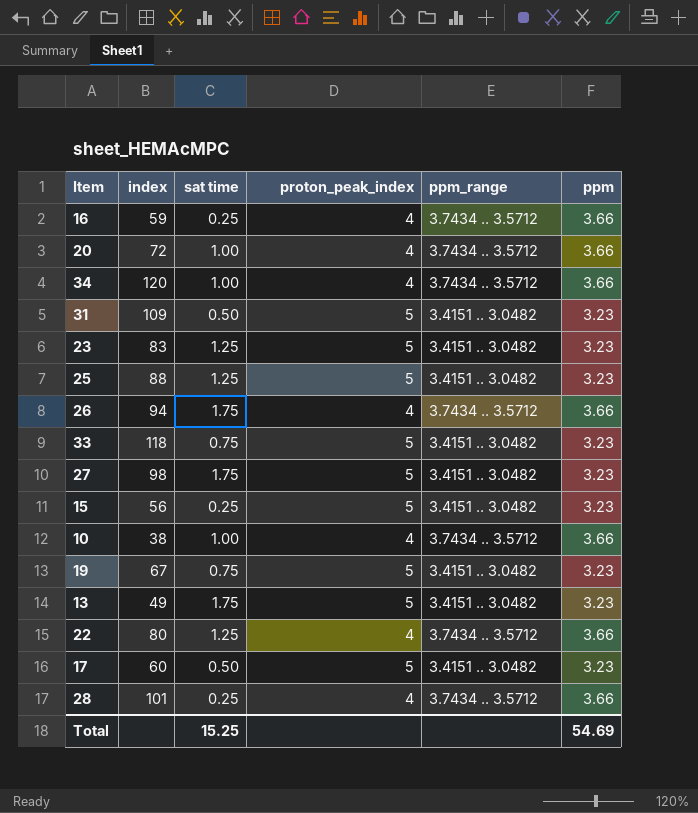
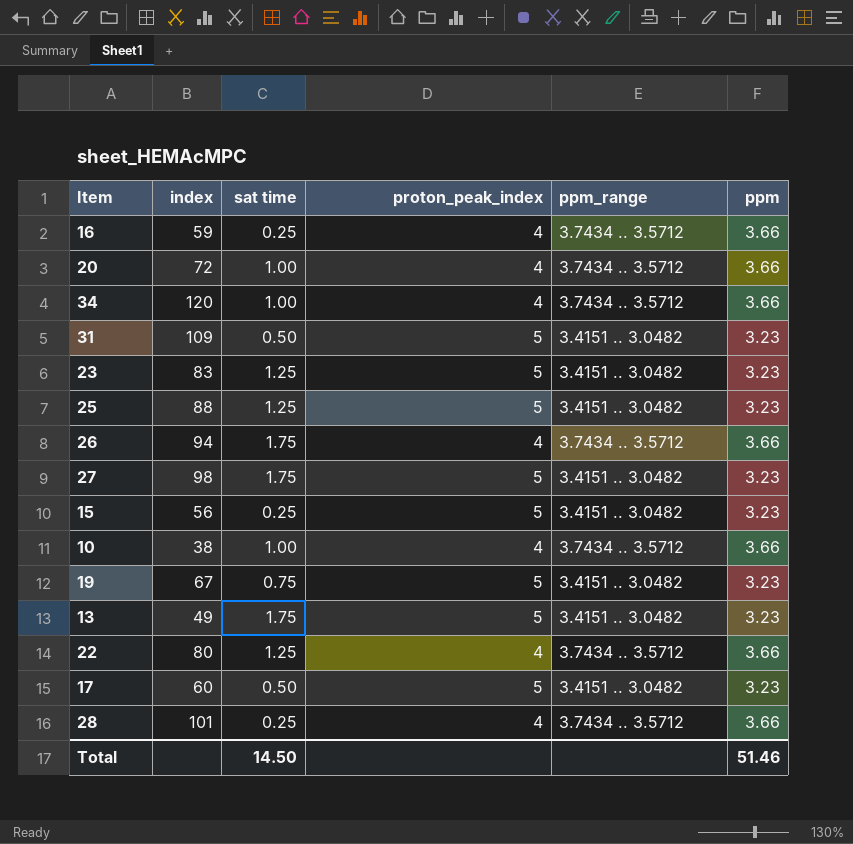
row 33: 118 | 0.75 | 5 | 3.4151 .. 3.0482 | 3.23 -> none
Total | sat time: 15.25 -> 14.50
Total | ppm: 54.69 -> 51.46

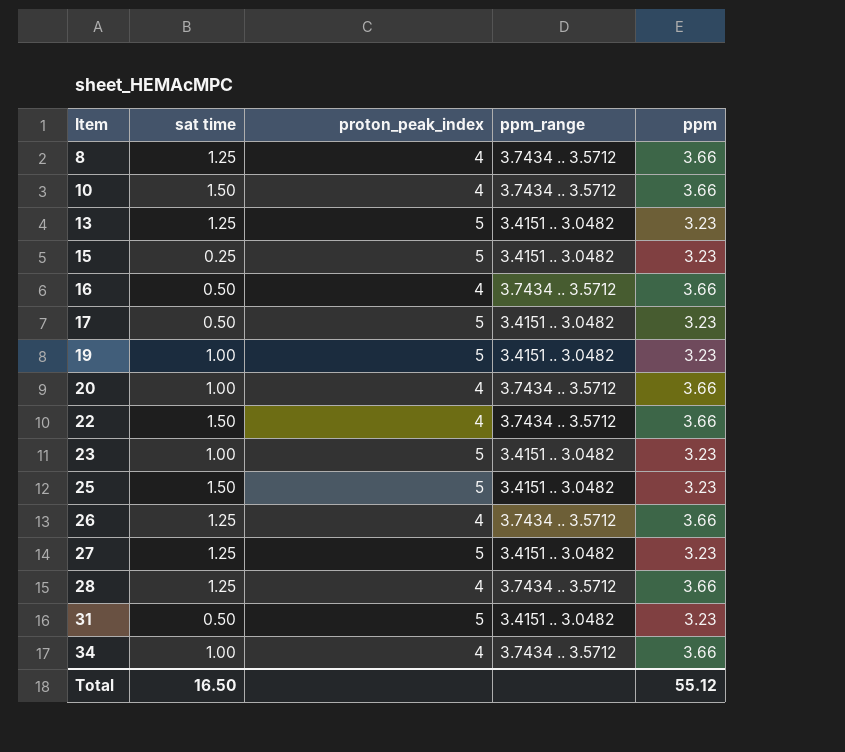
row order: none -> Item ascending
column index | position: 2 -> none
row 8: none -> 1.25 | 4 | 3.7434 .. 3.5712 | 3.66
10 | sat time: 1.00 -> 1.50
13 | sat time: 1.75 -> 1.25
16 | sat time: 0.25 -> 0.50
19 | sat time: 0.75 -> 1.00
22 | sat time: 1.25 -> 1.50
23 | sat time: 1.25 -> 1.00
25 | sat time: 1.25 -> 1.50
26 | sat time: 1.75 -> 1.25
27 | sat time: 1.75 -> 1.25
28 | sat time: 0.25 -> 1.25
Total | sat time: 14.50 -> 16.50
Total | ppm: 51.46 -> 55.12

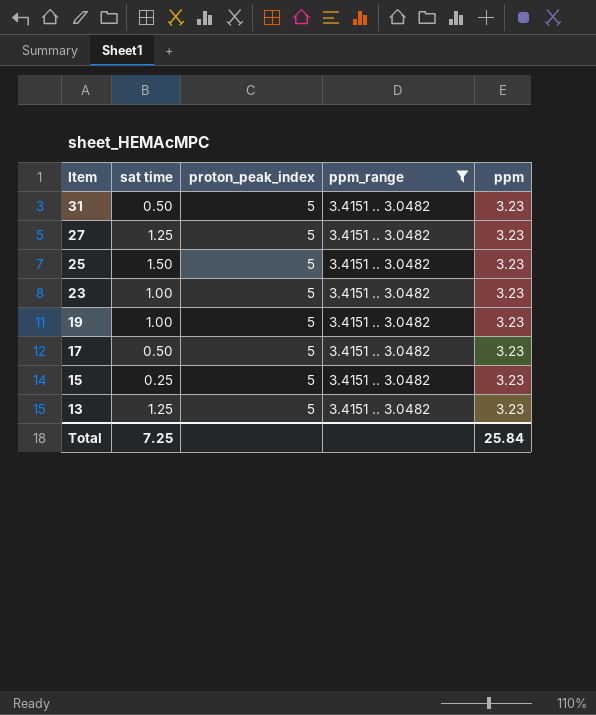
filter: none -> ppm_range = 3.4151 .. 3.0482
row order: Item ascending -> Item descending
Total | sat time: 16.50 -> 7.25
Total | ppm: 55.12 -> 25.84

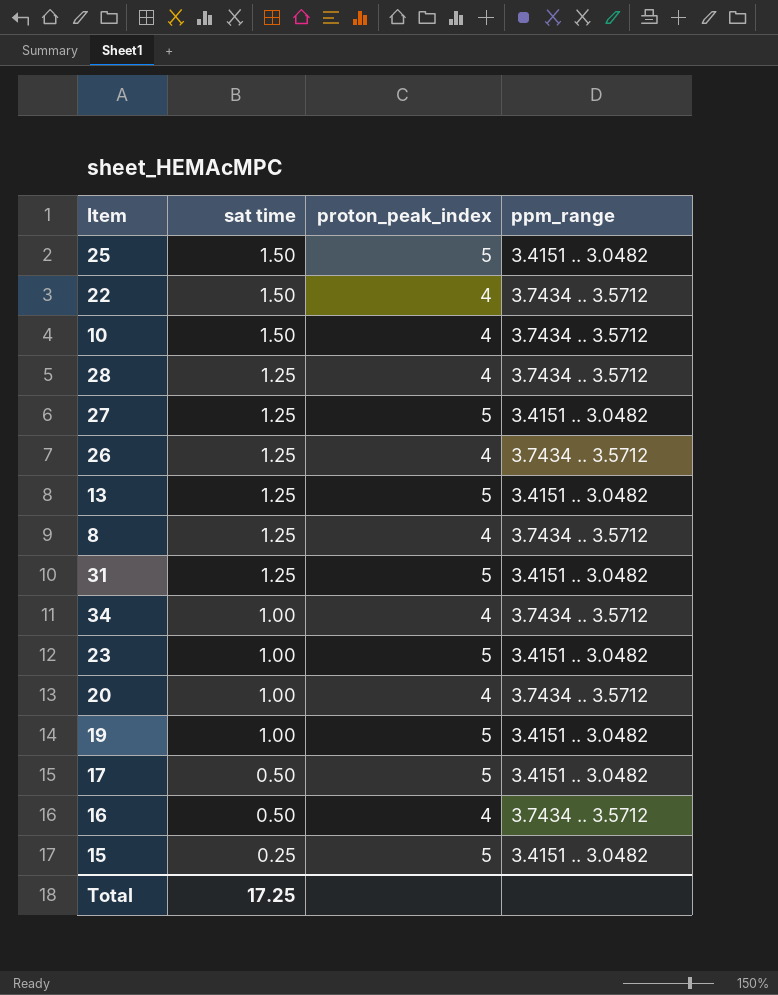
filter: ppm_range = 3.4151 .. 3.0482 -> none
row order: Item descending -> sat time descending
column ppm | position: 5 -> none
31 | sat time: 0.50 -> 1.25
Total | sat time: 7.25 -> 17.25

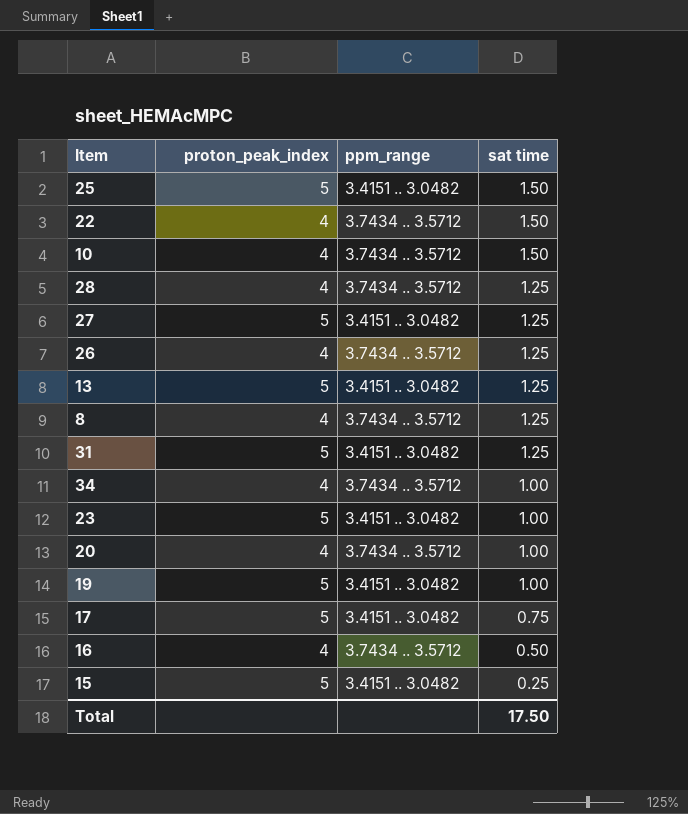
column sat time | position: 2 -> 4
17 | sat time: 0.50 -> 0.75
Total | sat time: 17.25 -> 17.50

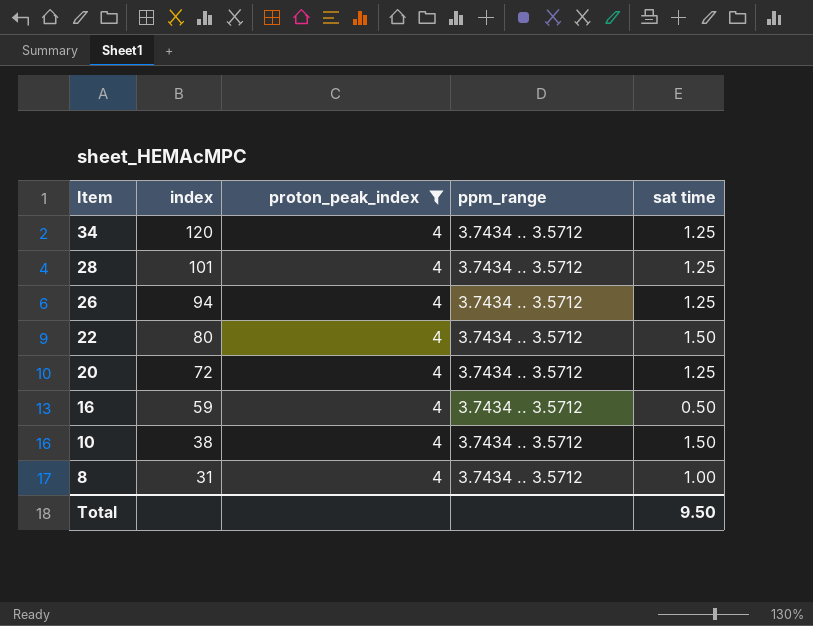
filter: none -> proton_peak_index = 4
row order: sat time descending -> Item descending
column index | position: none -> 2
34 | sat time: 1.00 -> 1.25
20 | sat time: 1.00 -> 1.25
8 | sat time: 1.25 -> 1.00
Total | sat time: 17.50 -> 9.50

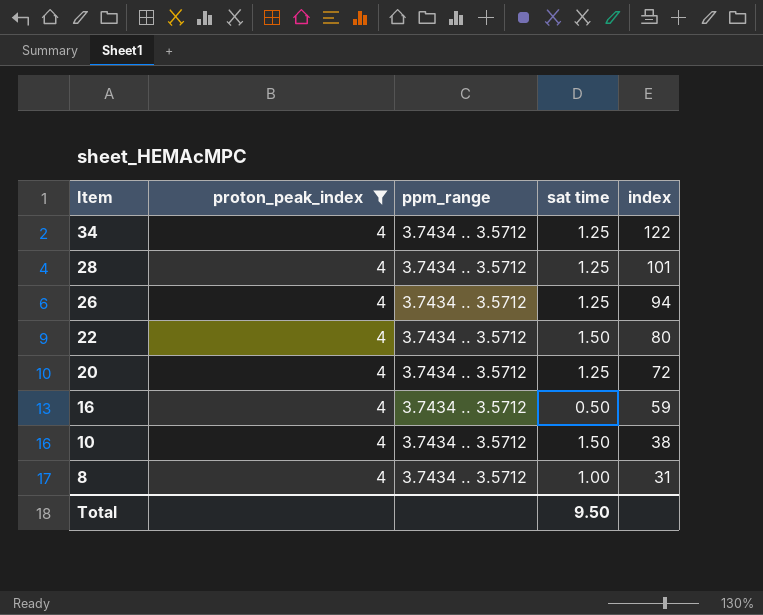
column index | position: 2 -> 5
34 | index: 120 -> 122

